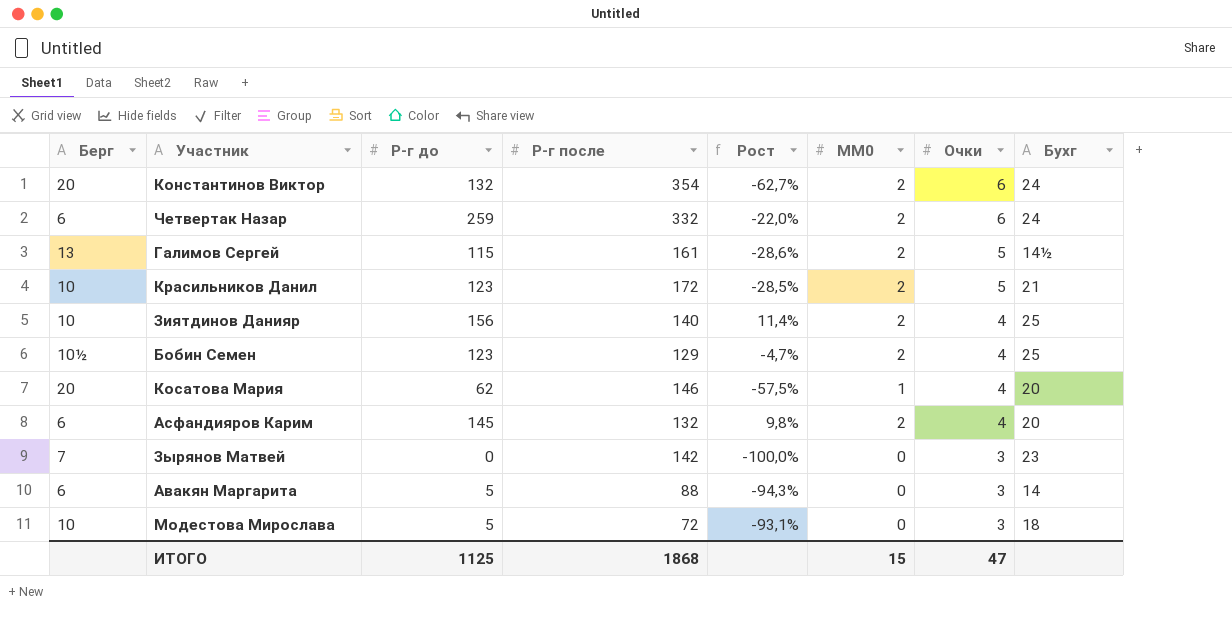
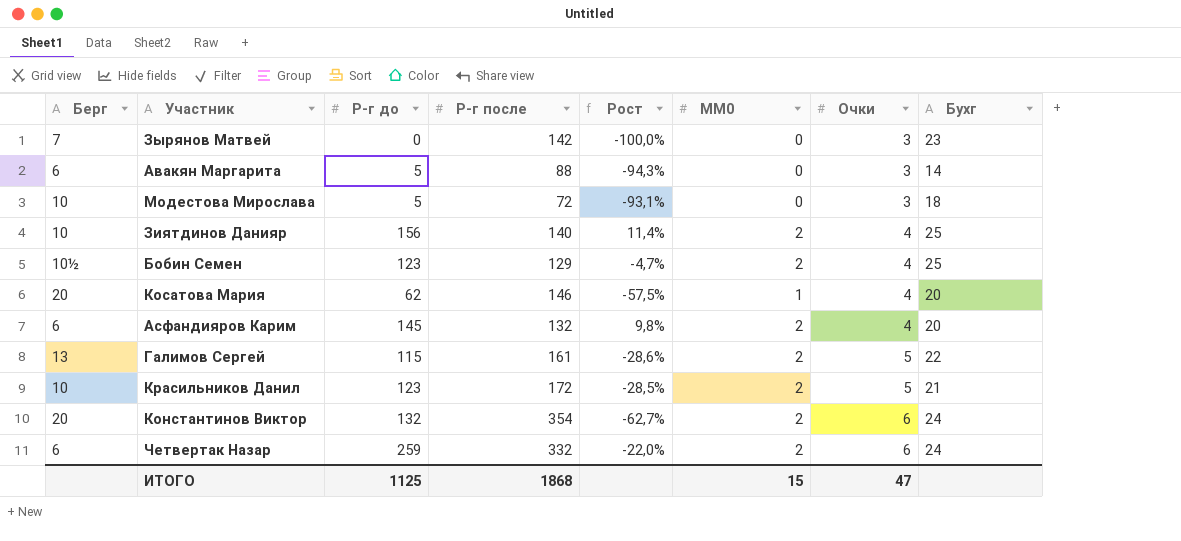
row order: Очки descending -> Очки ascending
Галимов Сергей | Бухг: 14½ -> 22

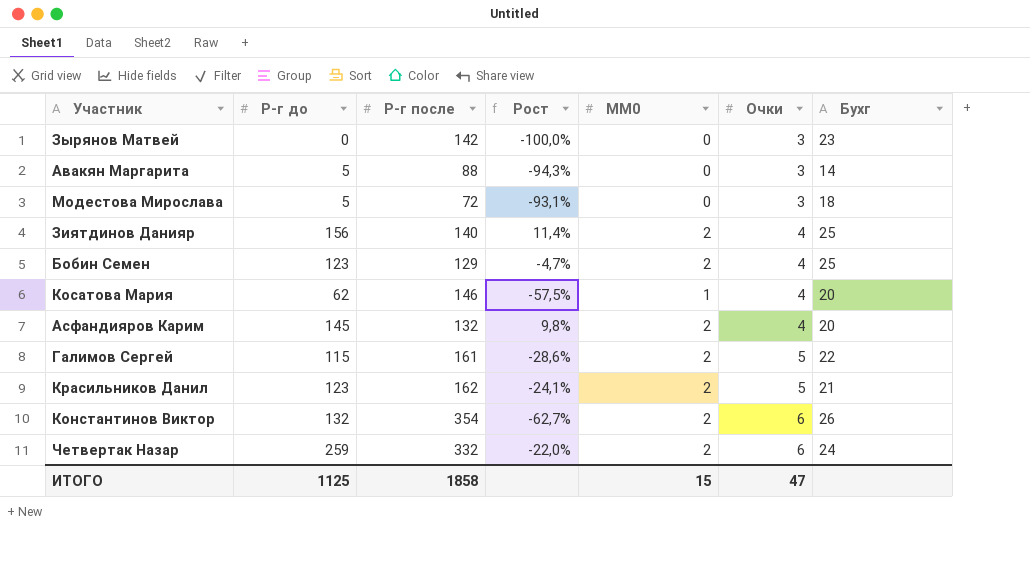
column Берг | position: 1 -> none
Красильников Данил | Р-г после: 172 -> 162
Красильников Данил | Рост: -28,5% -> -24,1%
Константинов Виктор | Бухг: 24 -> 26
ИТОГО | Р-г после: 1868 -> 1858

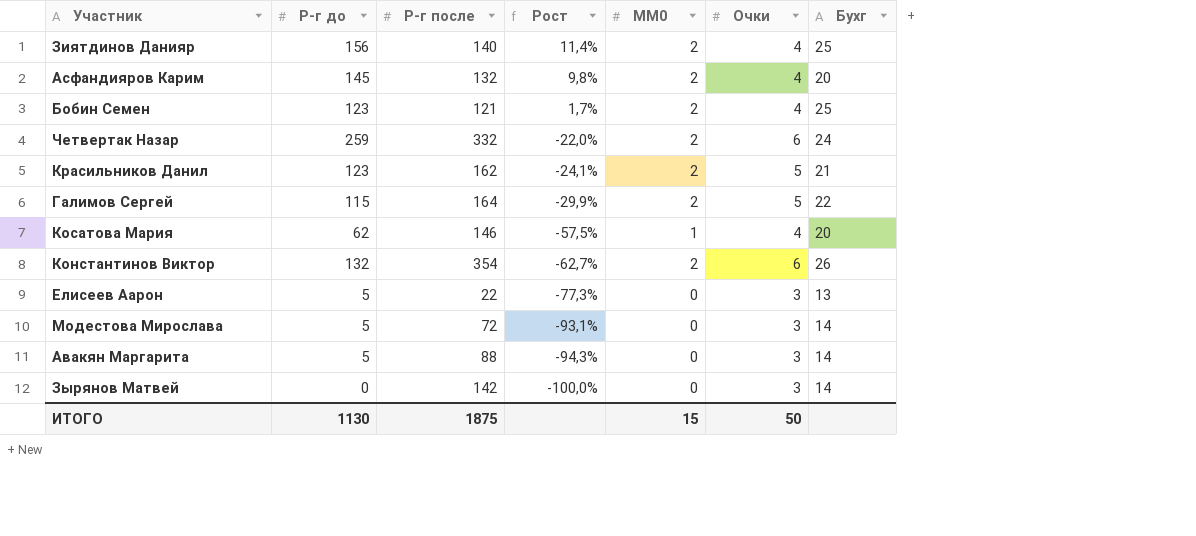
row order: Очки ascending -> Рост descending
Бобин Семен | Р-г после: 129 -> 121
Бобин Семен | Рост: -4,7% -> 1,7%
Галимов Сергей | Р-г после: 161 -> 164
Галимов Сергей | Рост: -28,6% -> -29,9%
row Елисеев Аарон: none -> 5 | 22 | -77,3% | 0 | 3 | 13
Модестова Мирослава | Бухг: 18 -> 14
Зырянов Матвей | Бухг: 23 -> 14
ИТОГО | Р-г до: 1125 -> 1130
ИТОГО | Р-г после: 1858 -> 1875
ИТОГО | Очки: 47 -> 50

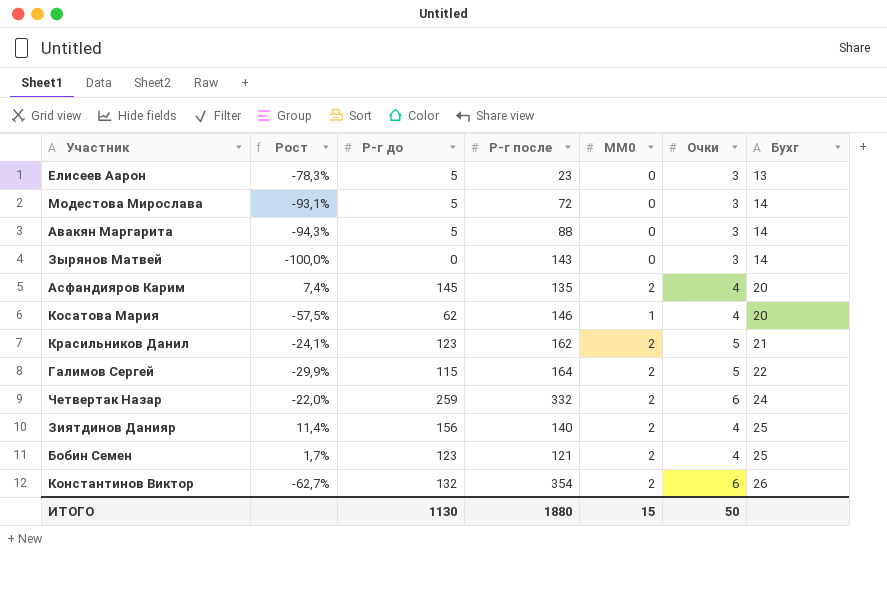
row order: Рост descending -> Бухг ascending
column Рост | position: 4 -> 2
Елисеев Аарон | Рост: -77,3% -> -78,3%
Елисеев Аарон | Р-г после: 22 -> 23
Зырянов Матвей | Р-г после: 142 -> 143
Асфандияров Карим | Рост: 9,8% -> 7,4%
Асфандияров Карим | Р-г после: 132 -> 135
ИТОГО | Р-г после: 1875 -> 1880

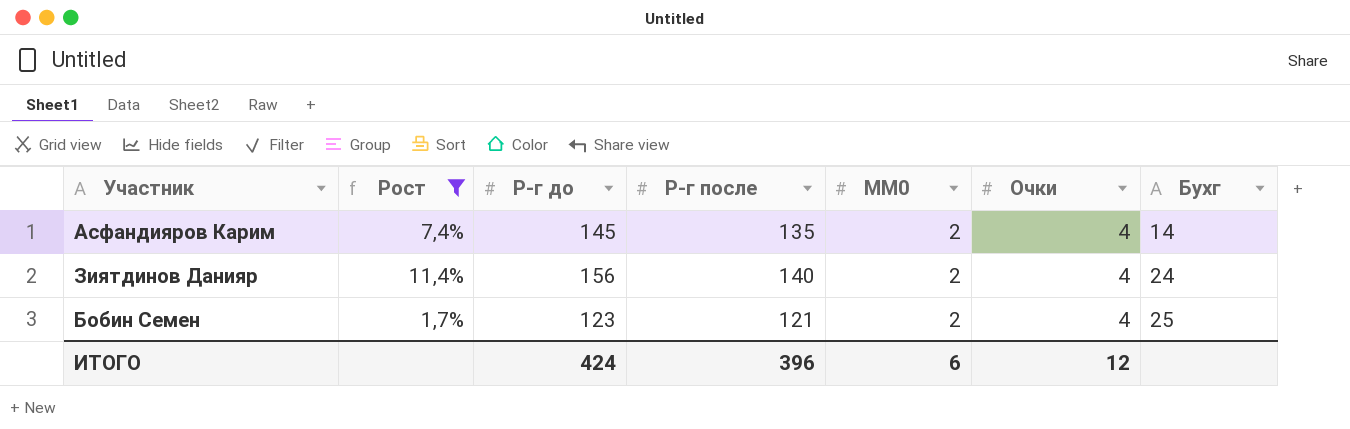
filter: none -> Рост >= 1,7%
Асфандияров Карим | Бухг: 20 -> 14
Зиятдинов Данияр | Бухг: 25 -> 24
ИТОГО | Р-г до: 1130 -> 424
ИТОГО | Р-г после: 1880 -> 396
ИТОГО | MM0: 15 -> 6
ИТОГО | Очки: 50 -> 12

